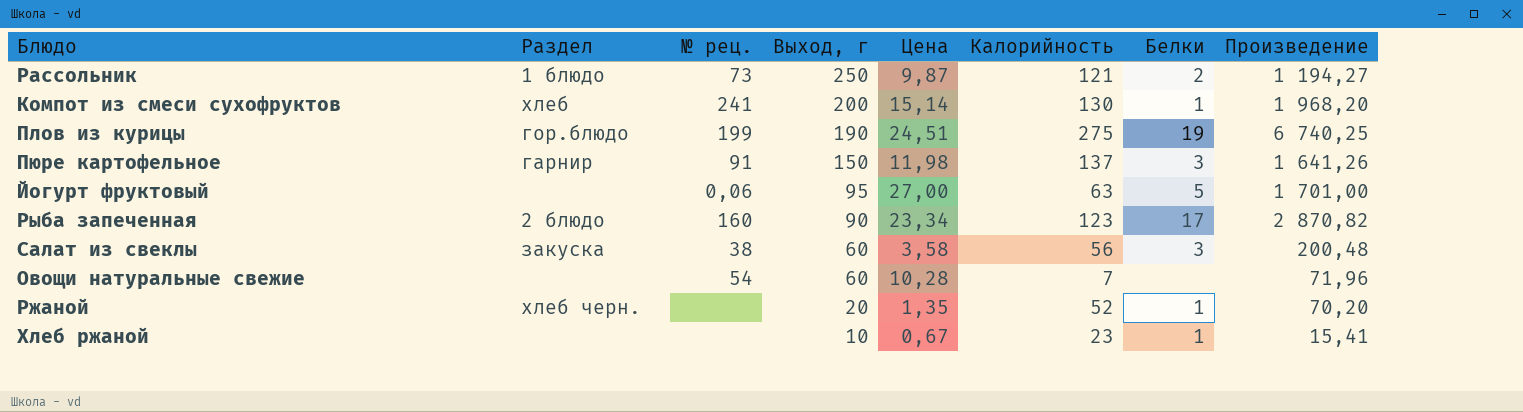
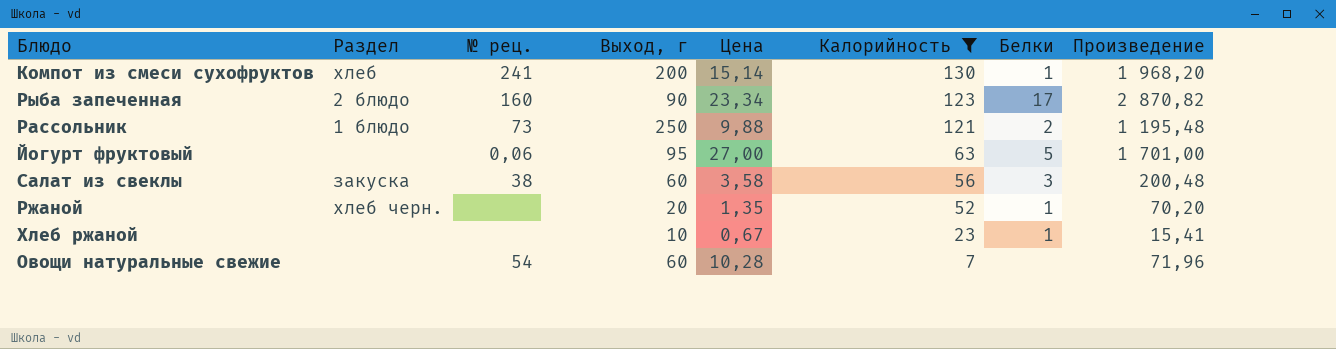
filter: none -> Калорийность <= 130
row order: Выход, г descending -> Калорийность descending
Рассольник | Цена: 9,87 -> 9,88
Рассольник | Произведение: 1 194,27 -> 1 195,48

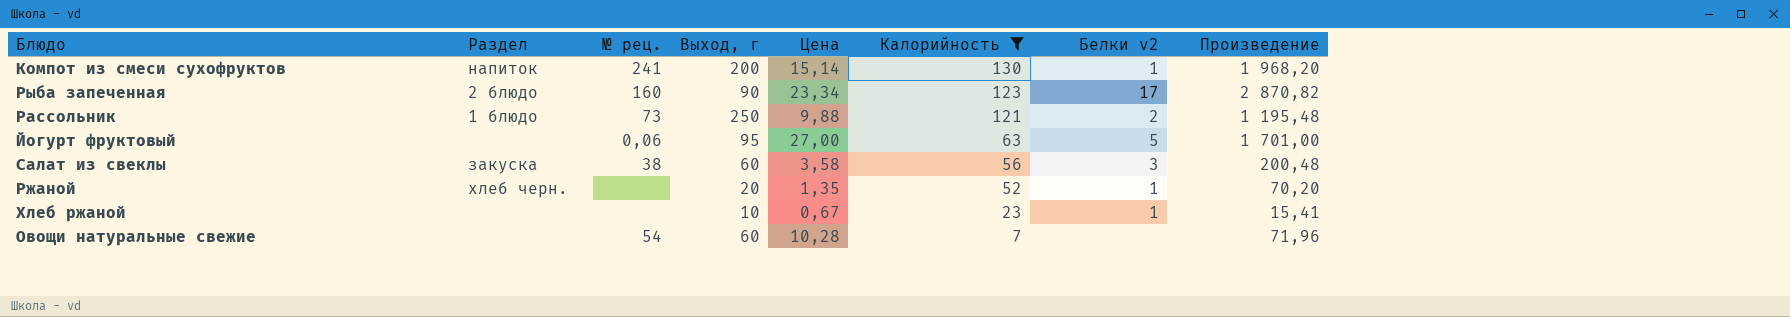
column name: Белки -> Белки v2
Компот из смеси сухофруктов | Раздел: хлеб -> напиток

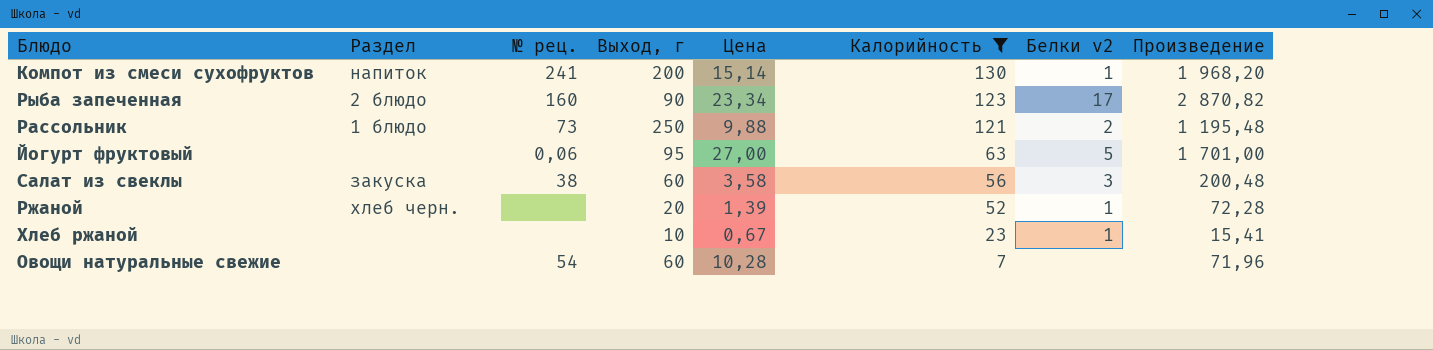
Ржаной | Цена: 1,35 -> 1,39
Ржаной | Произведение: 70,20 -> 72,28

